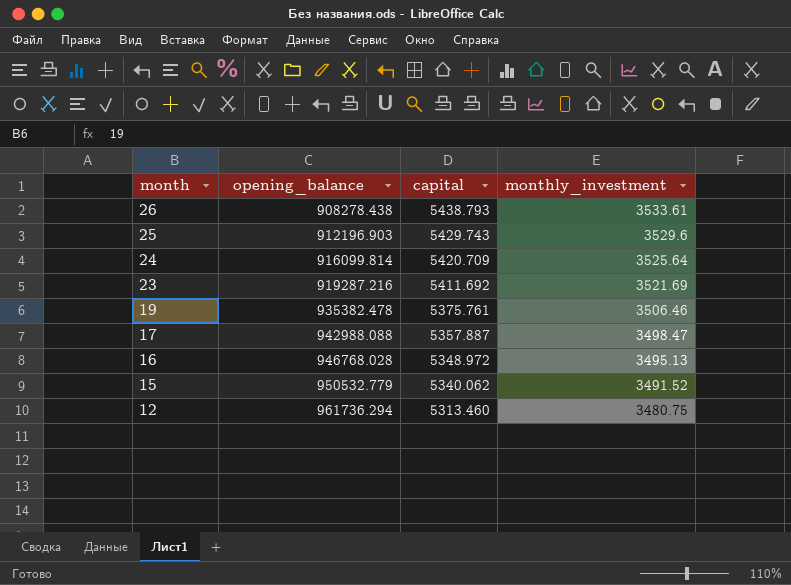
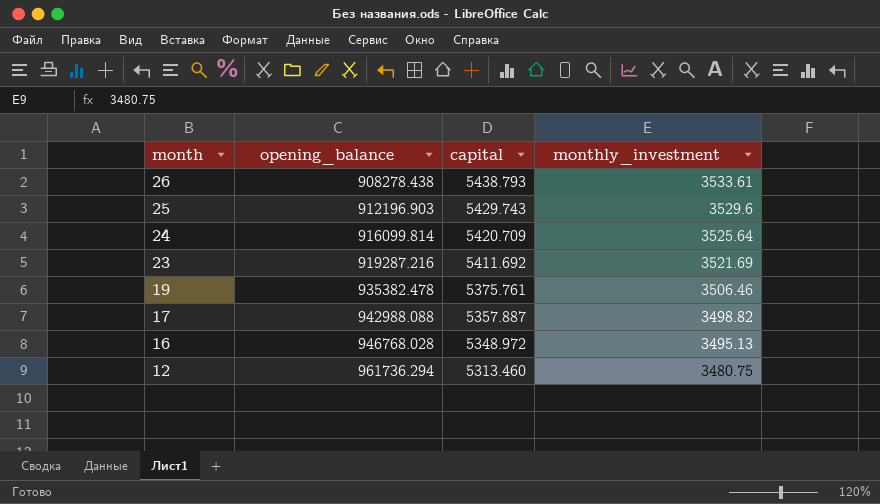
row 15: 950532.779 | 5340.062 | 3491.52 -> none
17 | monthly_investment: 3498.47 -> 3498.82

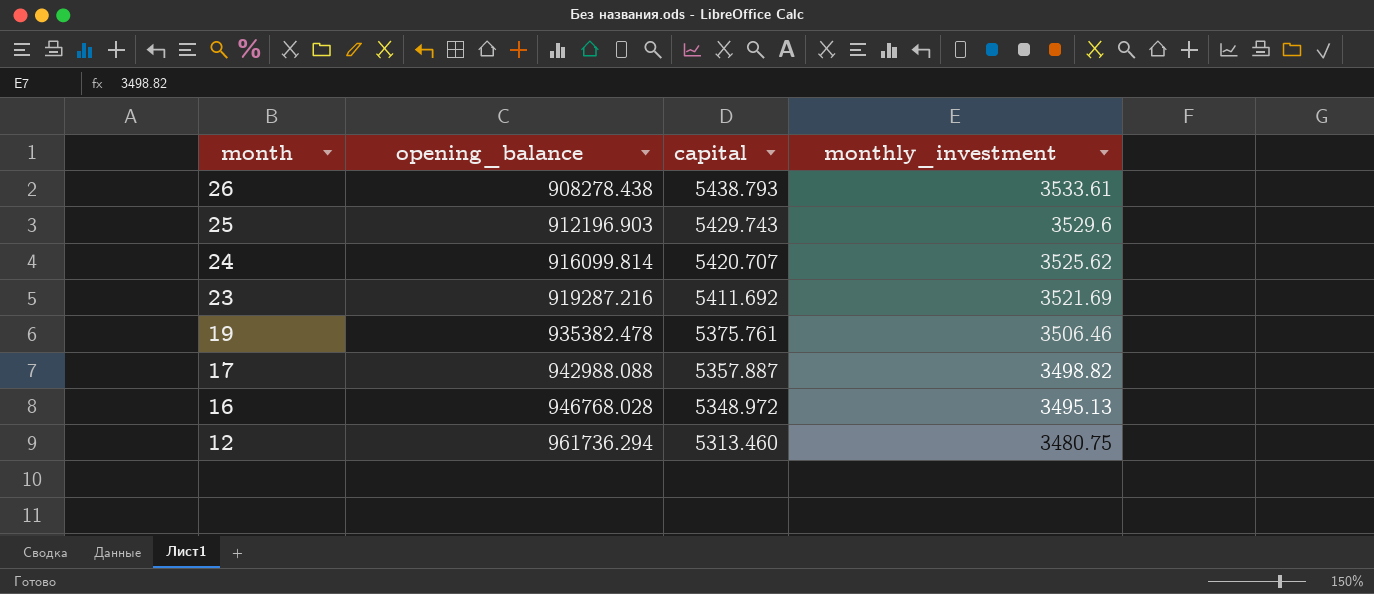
24 | capital: 5420.709 -> 5420.707
24 | monthly_investment: 3525.64 -> 3525.62

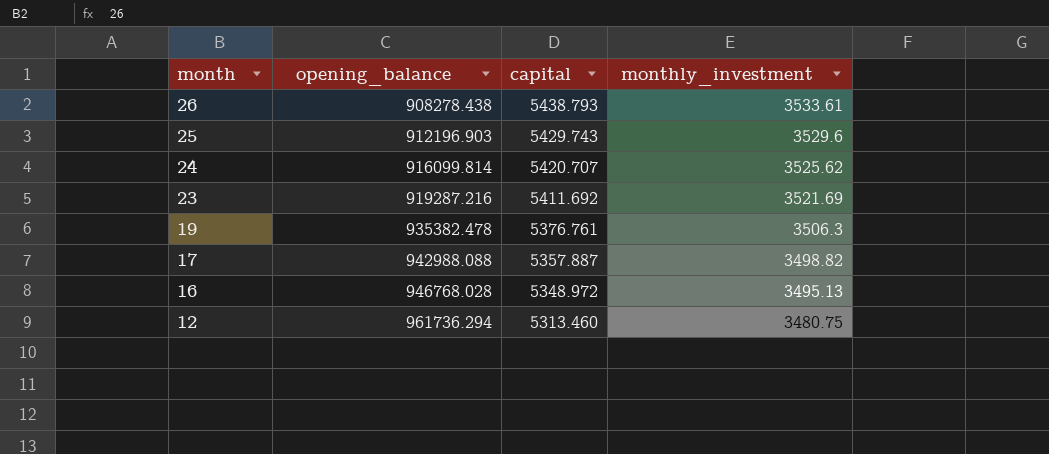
19 | capital: 5375.761 -> 5376.761
19 | monthly_investment: 3506.46 -> 3506.3

